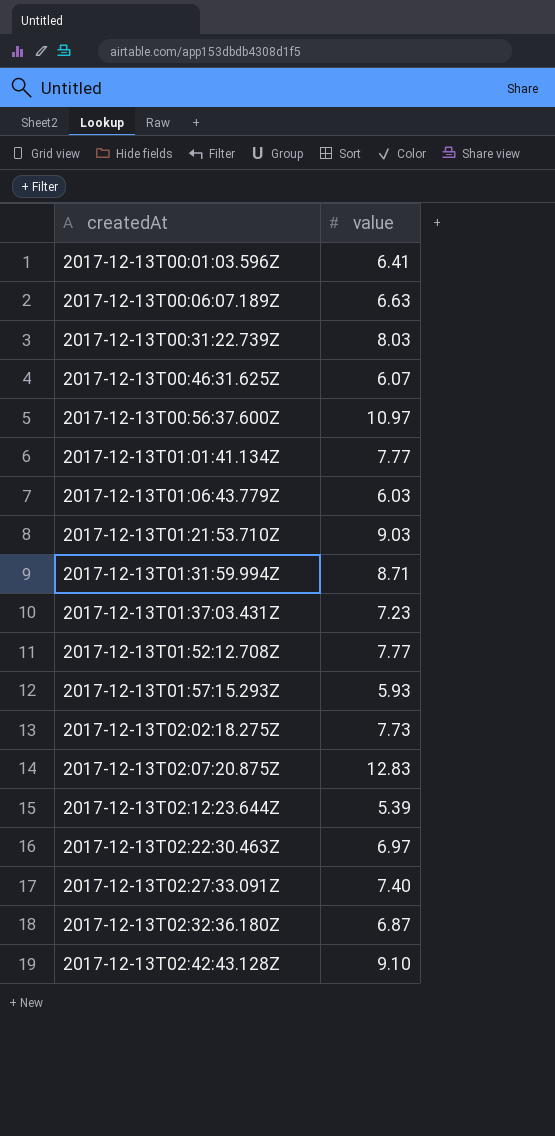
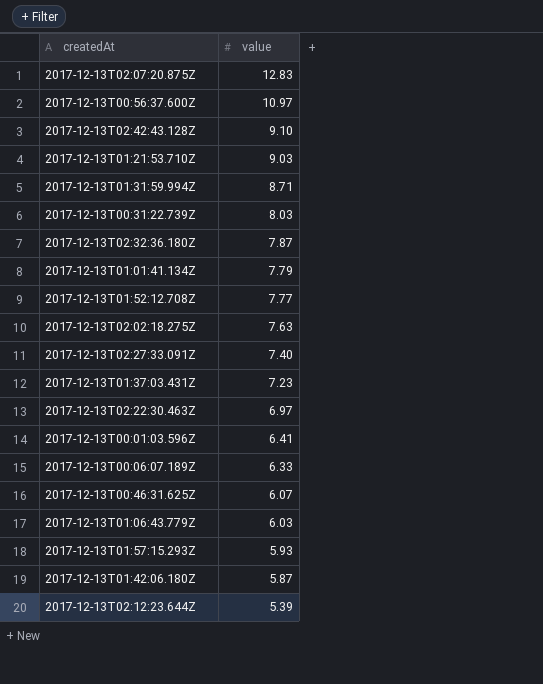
row order: createdAt ascending -> value descending
2017-12-13T02:32:36.180Z | value: 6.87 -> 7.87
2017-12-13T01:01:41.134Z | value: 7.77 -> 7.79
2017-12-13T02:02:18.275Z | value: 7.73 -> 7.63
2017-12-13T00:06:07.189Z | value: 6.63 -> 6.33
row 2017-12-13T01:42:06.180Z: none -> 5.87

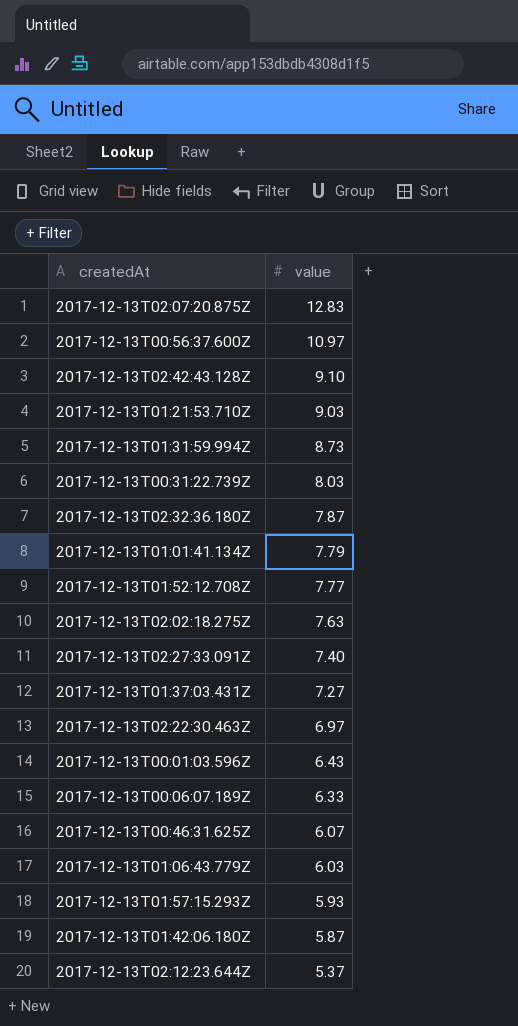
2017-12-13T01:31:59.994Z | value: 8.71 -> 8.73
2017-12-13T01:37:03.431Z | value: 7.23 -> 7.27
2017-12-13T00:01:03.596Z | value: 6.41 -> 6.43
2017-12-13T02:12:23.644Z | value: 5.39 -> 5.37

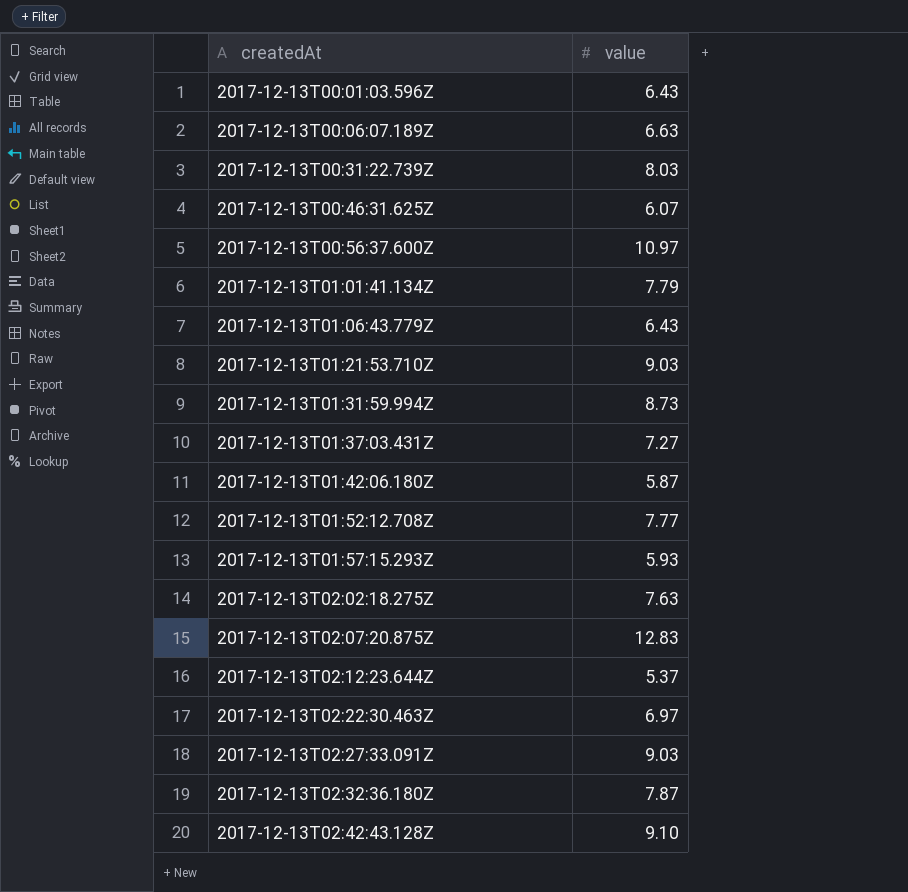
row order: value descending -> createdAt ascending
2017-12-13T00:06:07.189Z | value: 6.33 -> 6.63
2017-12-13T01:06:43.779Z | value: 6.03 -> 6.43
2017-12-13T02:27:33.091Z | value: 7.40 -> 9.03

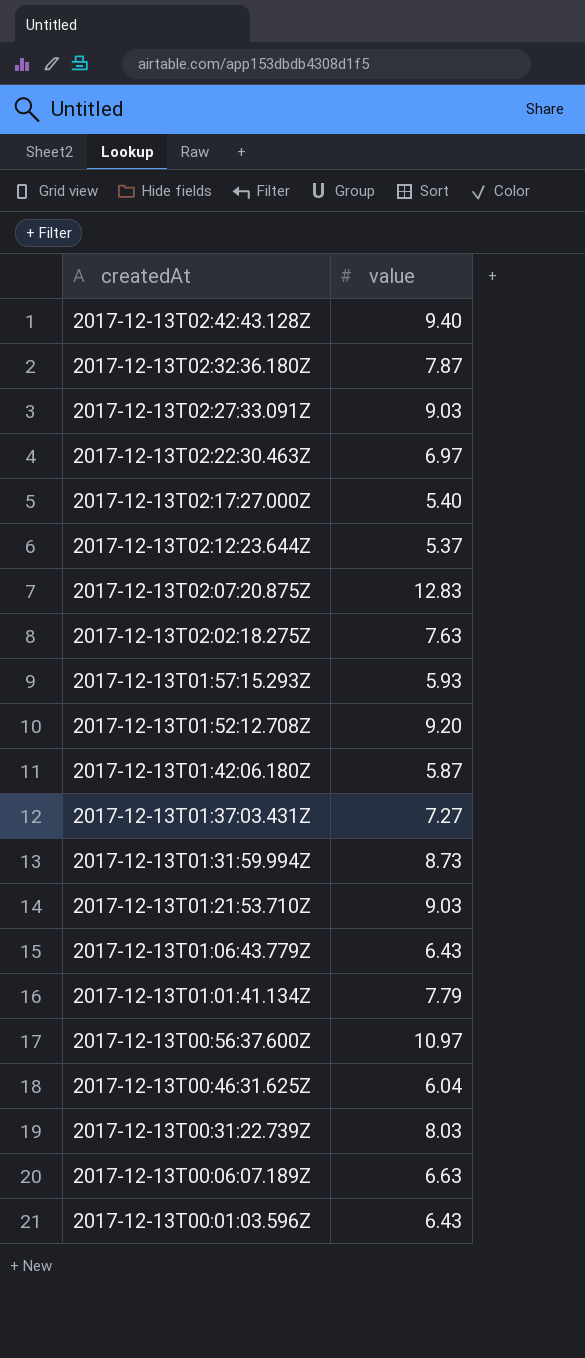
row order: createdAt ascending -> createdAt descending
2017-12-13T02:42:43.128Z | value: 9.10 -> 9.40
row 2017-12-13T02:17:27.000Z: none -> 5.40
2017-12-13T01:52:12.708Z | value: 7.77 -> 9.20
2017-12-13T00:46:31.625Z | value: 6.07 -> 6.04

